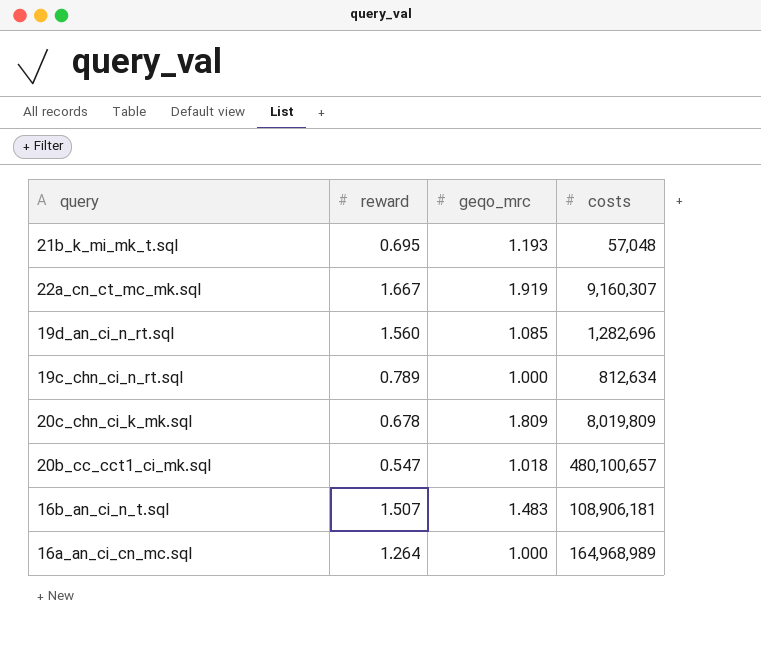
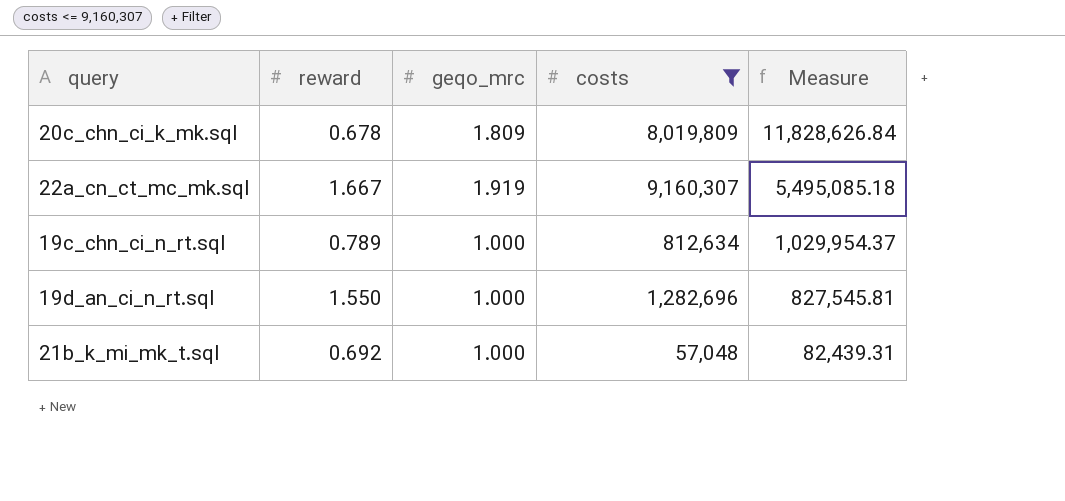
filter: none -> costs <= 9,160,307
row order: none -> Measure descending
column Measure | formula: none -> [costs] / [reward]
19d_an_ci_n_rt.sql | reward: 1.560 -> 1.550
19d_an_ci_n_rt.sql | geqo_mrc: 1.085 -> 1.000
21b_k_mi_mk_t.sql | reward: 0.695 -> 0.692
21b_k_mi_mk_t.sql | geqo_mrc: 1.193 -> 1.000

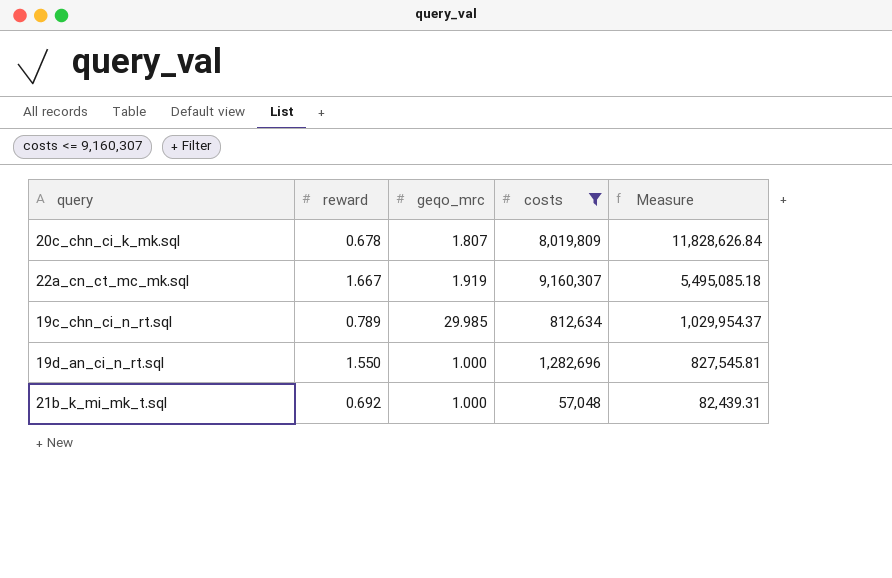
20c_chn_ci_k_mk.sql | geqo_mrc: 1.809 -> 1.807
19c_chn_ci_n_rt.sql | geqo_mrc: 1.000 -> 29.985

